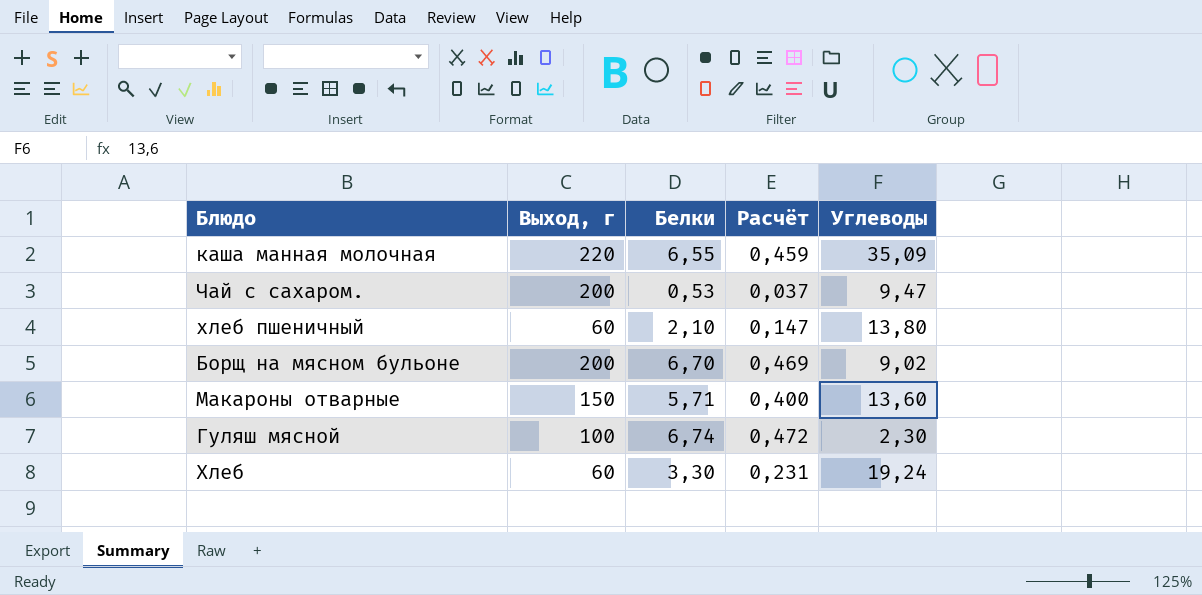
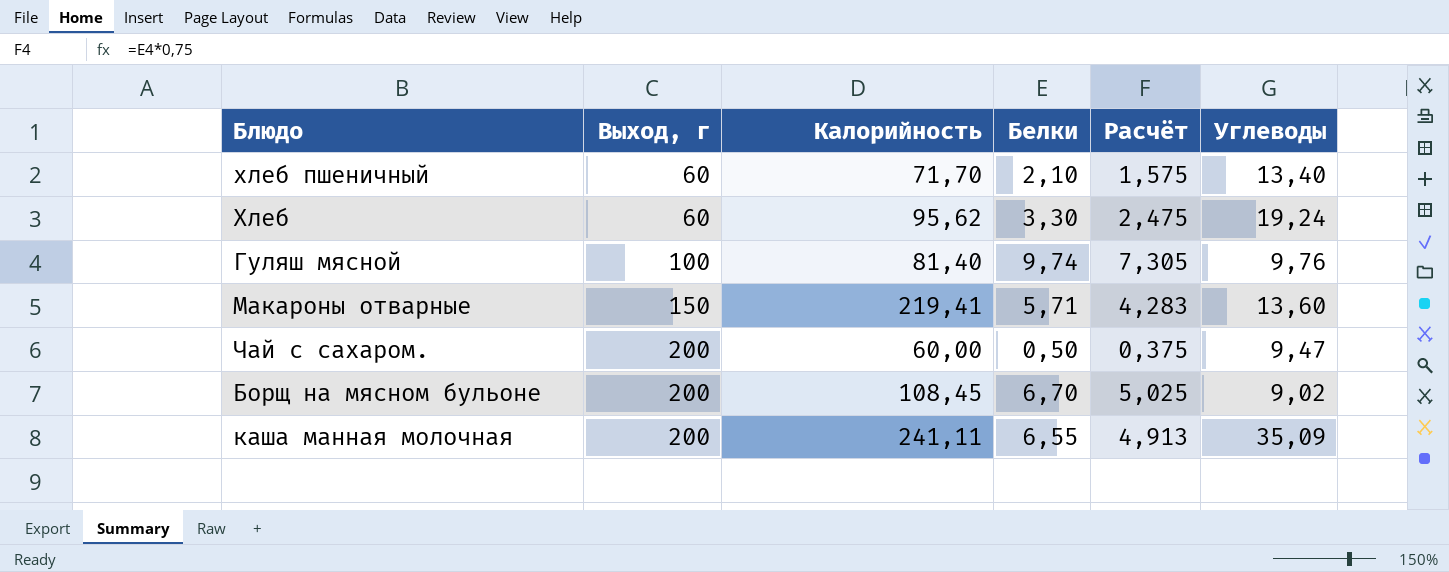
row order: none -> Выход, г ascending
column Калорийность | position: none -> 3
column Расчёт | formula: [Белки] * 0,07 -> [Белки] * 0,75
хлеб пшеничный | Углеводы: 13,80 -> 13,40
Гуляш мясной | Белки: 6,74 -> 9,74
Гуляш мясной | Углеводы: 2,30 -> 9,76
Чай с сахаром. | Белки: 0,53 -> 0,50
каша манная молочная | Выход, г: 220 -> 200

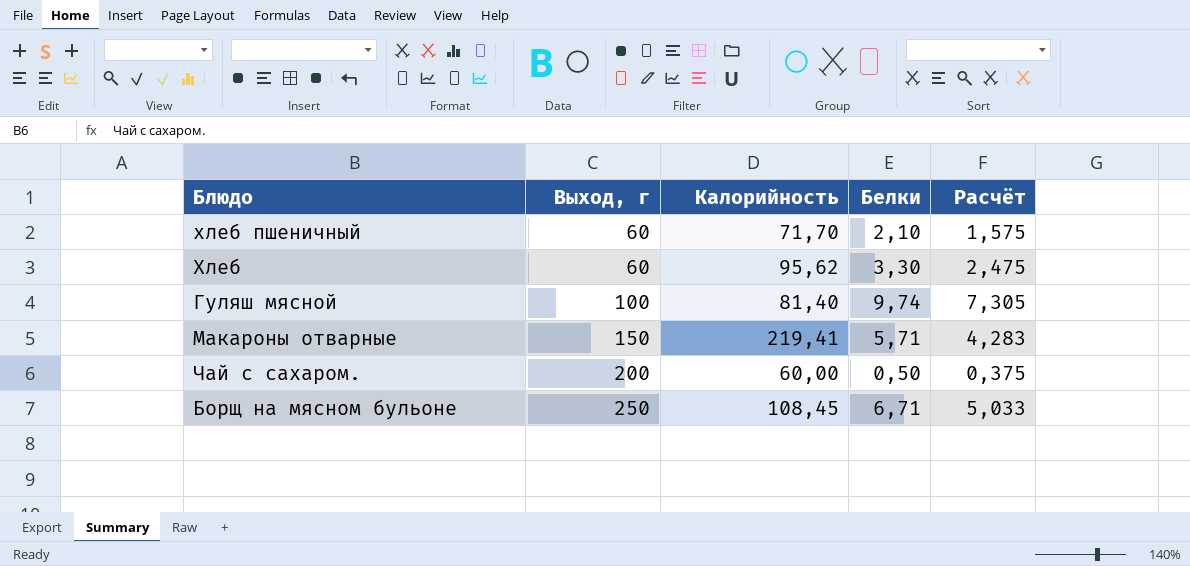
column Углеводы | position: 6 -> none
row каша манная молочная: 200 | 241,11 | 6,55 | 4,913 | 35,09 -> none
Борщ на мясном бульоне | Выход, г: 200 -> 250
Борщ на мясном бульоне | Белки: 6,70 -> 6,71
Борщ на мясном бульоне | Расчёт: 5,025 -> 5,033

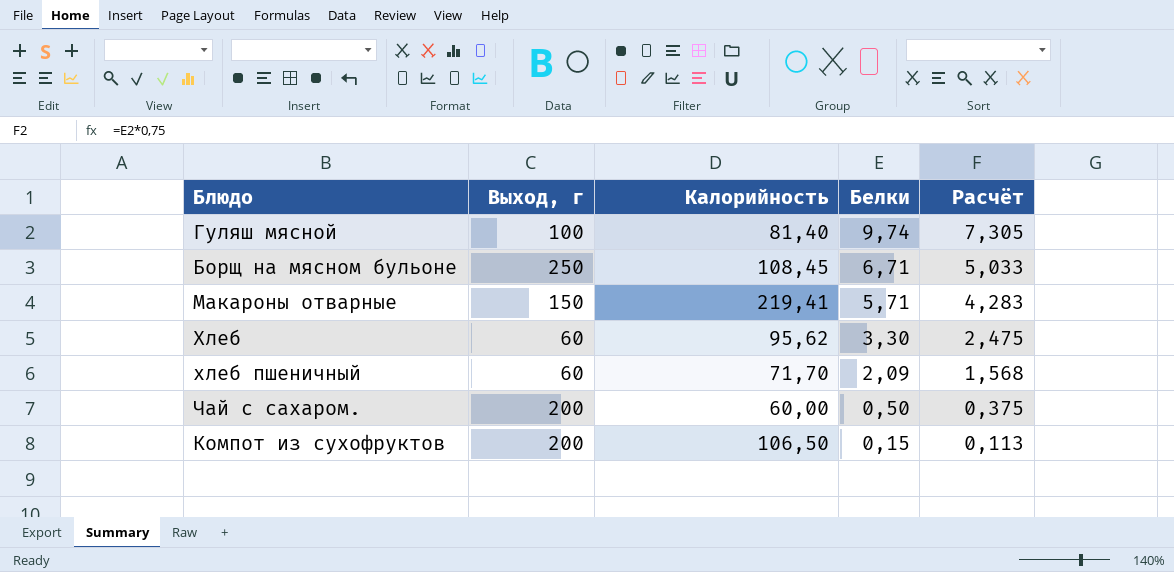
row order: Выход, г ascending -> Белки descending
хлеб пшеничный | Белки: 2,10 -> 2,09
хлеб пшеничный | Расчёт: 1,575 -> 1,568
row Компот из сухофруктов: none -> 200 | 106,50 | 0,15 | 0,113

